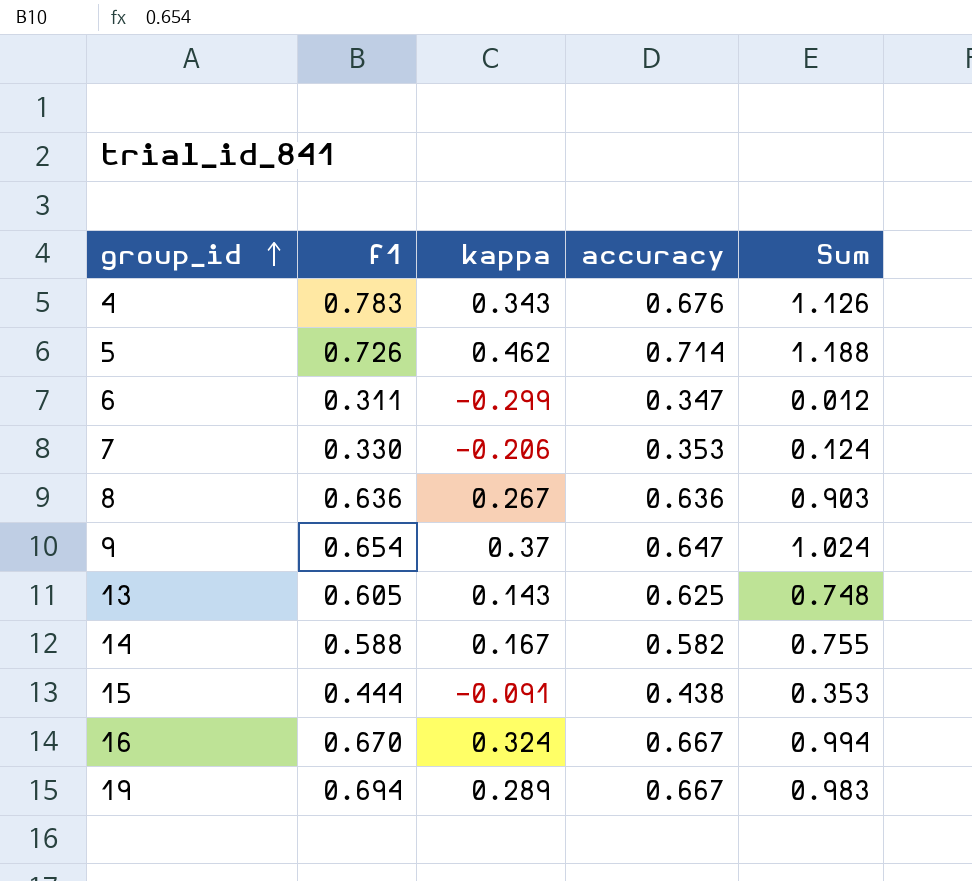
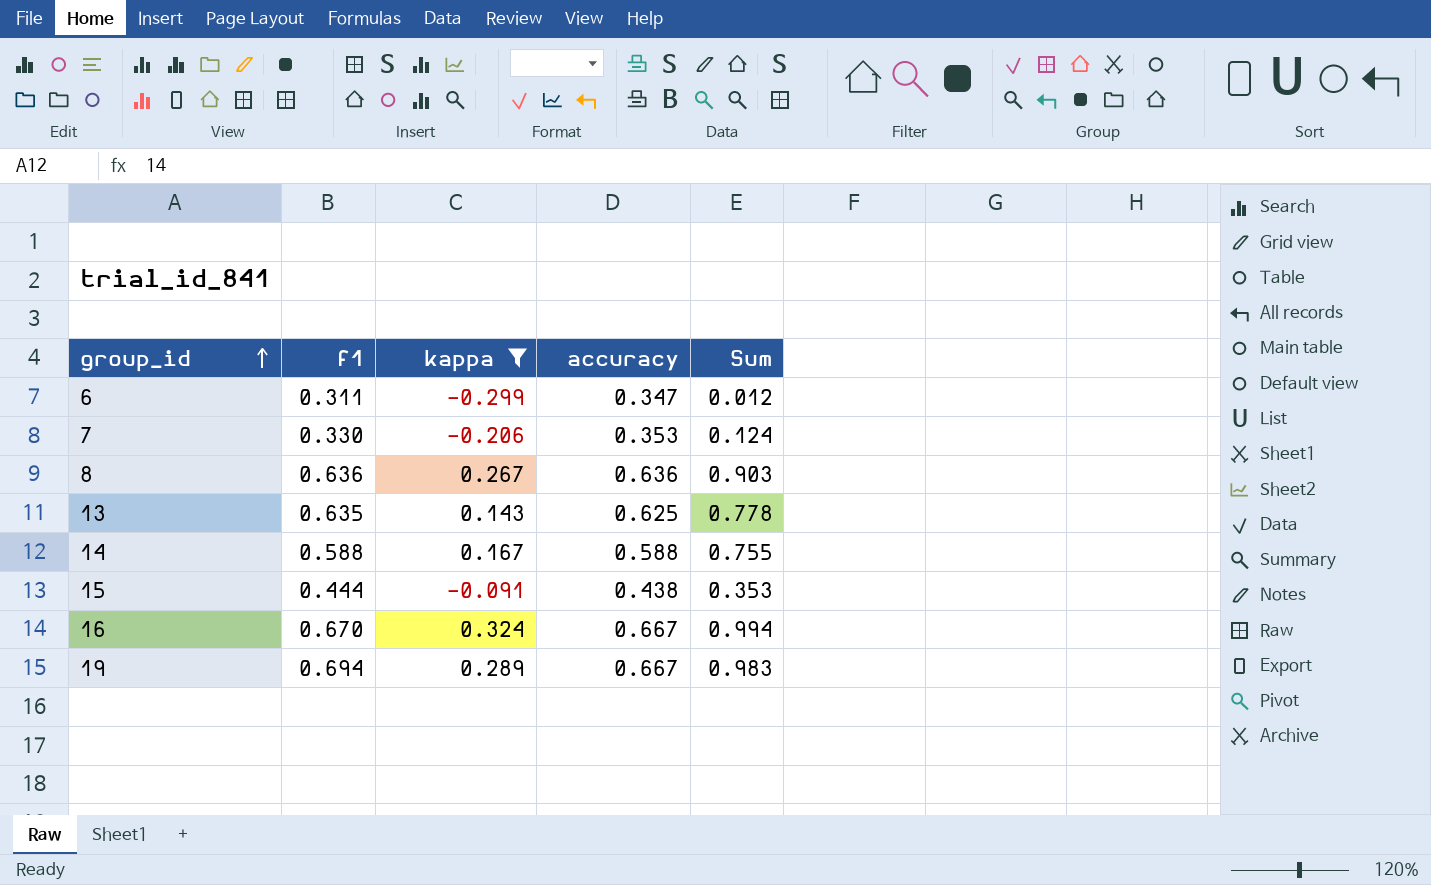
filter: none -> kappa <= 0.324
13 | f1: 0.605 -> 0.635
13 | Sum: 0.748 -> 0.778
14 | accuracy: 0.582 -> 0.588

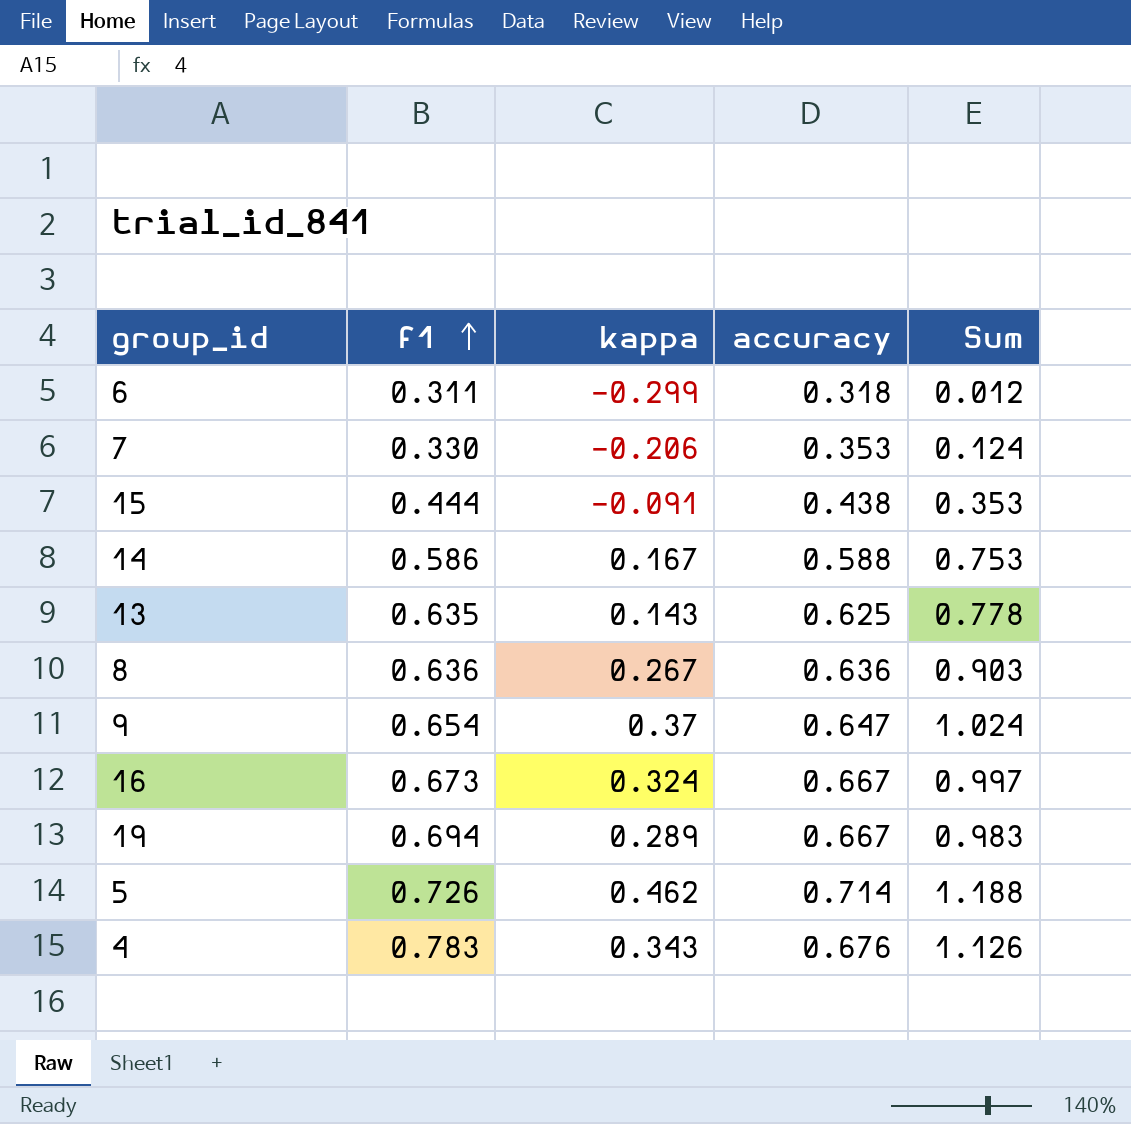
filter: kappa <= 0.324 -> none
row order: group_id ascending -> f1 ascending
6 | accuracy: 0.347 -> 0.318
14 | f1: 0.588 -> 0.586
14 | Sum: 0.755 -> 0.753
16 | f1: 0.670 -> 0.673
16 | Sum: 0.994 -> 0.997

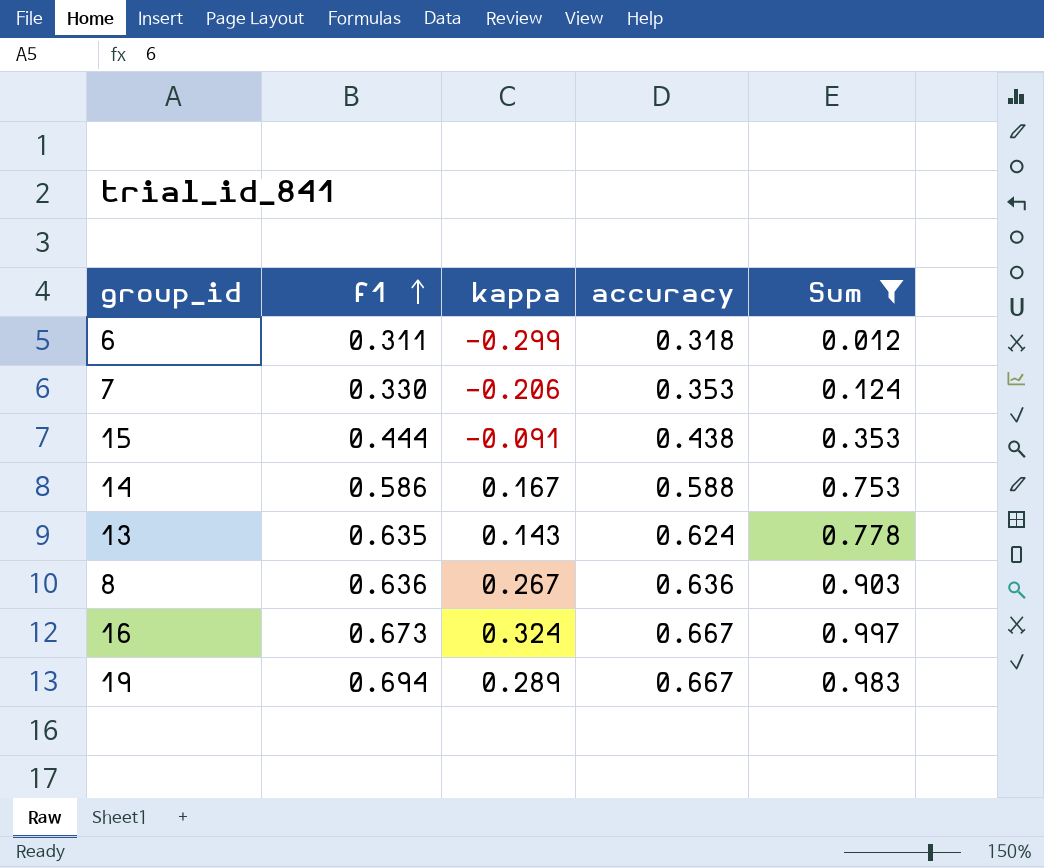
filter: none -> Sum <= 0.997
13 | accuracy: 0.625 -> 0.624

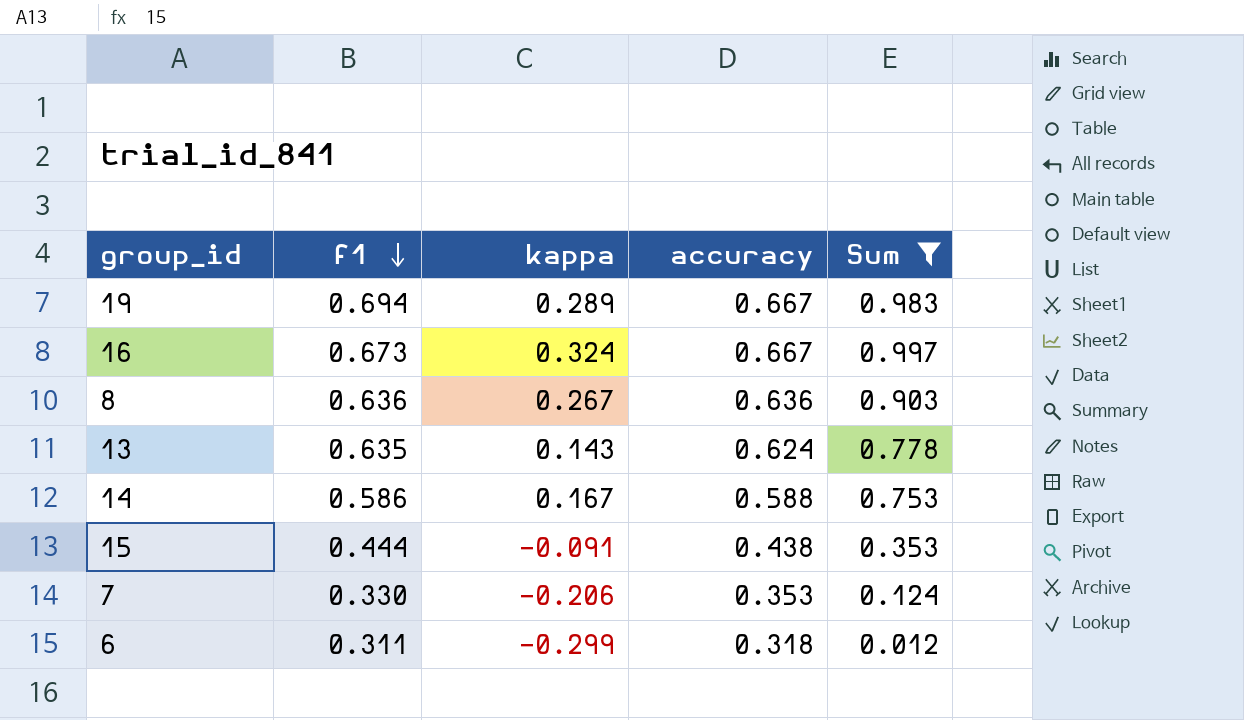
row order: f1 ascending -> f1 descending

